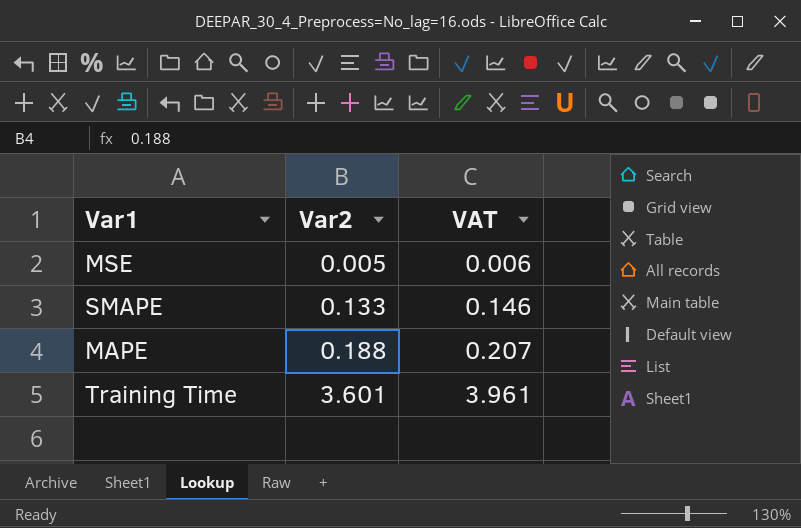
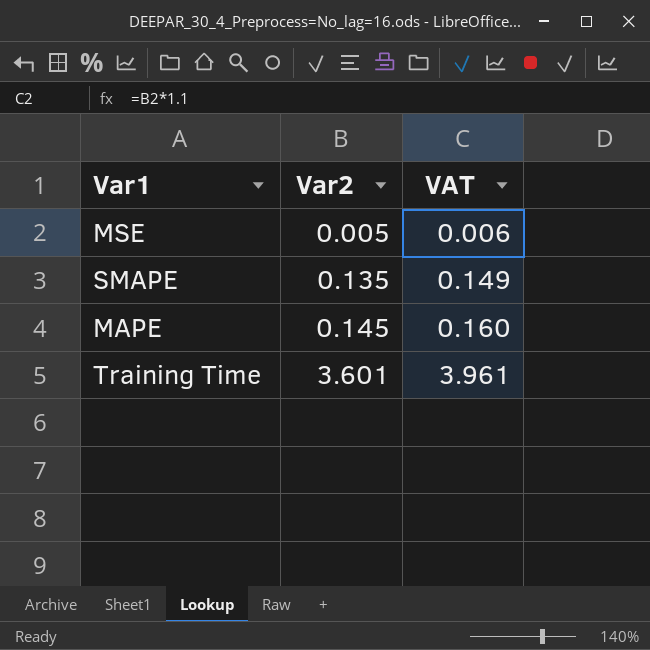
SMAPE | Var2: 0.133 -> 0.135
SMAPE | VAT: 0.146 -> 0.149
MAPE | Var2: 0.188 -> 0.145
MAPE | VAT: 0.207 -> 0.160

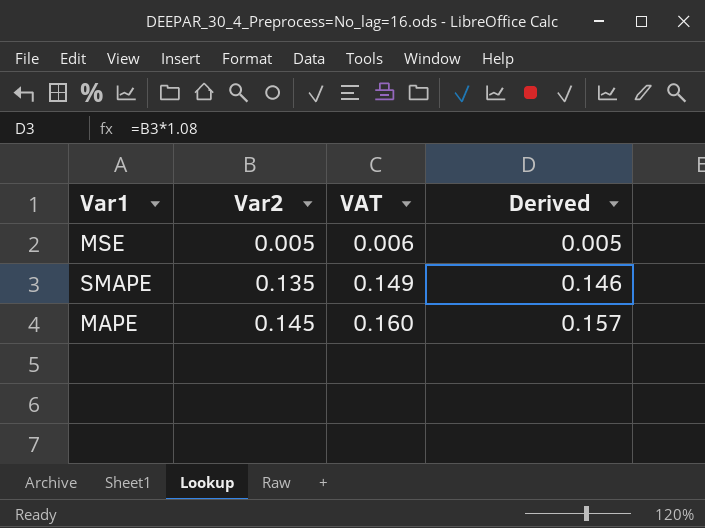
column Derived | formula: none -> [Var2] * 1.08
row Training Time: 3.601 | 3.961 -> none

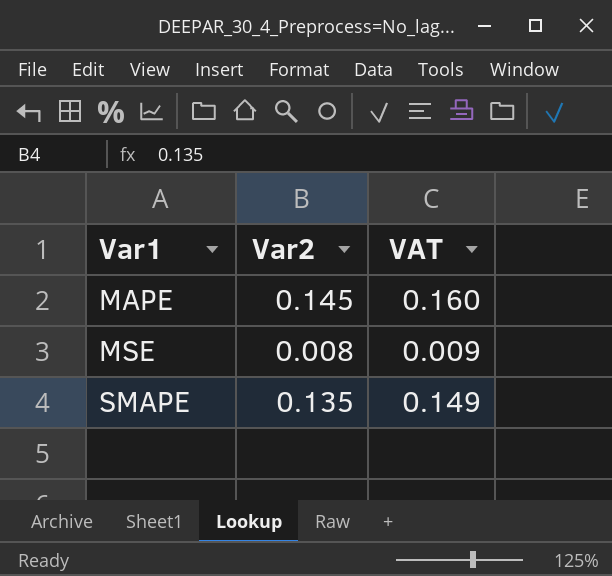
row order: Var2 ascending -> Var1 ascending
column Derived | formula: [Var2] * 1.08 -> none
MSE | Var2: 0.005 -> 0.008
MSE | VAT: 0.006 -> 0.009

